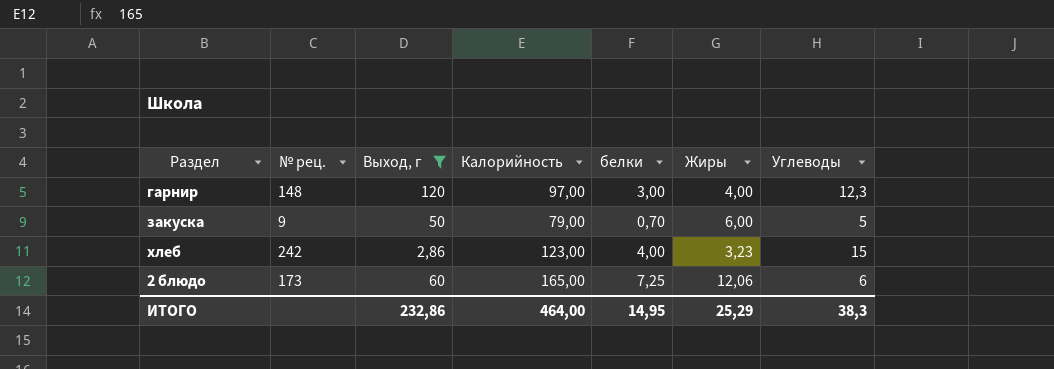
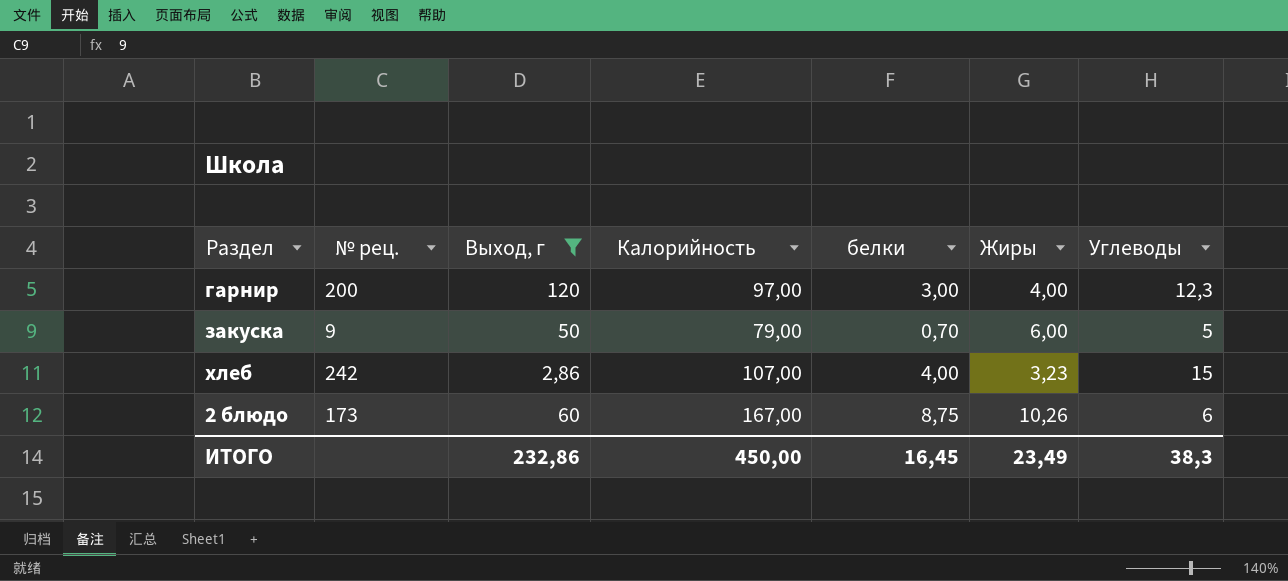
гарнир | № рец.: 148 -> 200
хлеб | Калорийность: 123,00 -> 107,00
2 блюдо | Калорийность: 165,00 -> 167,00
2 блюдо | белки: 7,25 -> 8,75
2 блюдо | Жиры: 12,06 -> 10,26
ИТОГО | Калорийность: 464,00 -> 450,00
ИТОГО | белки: 14,95 -> 16,45
ИТОГО | Жиры: 25,29 -> 23,49

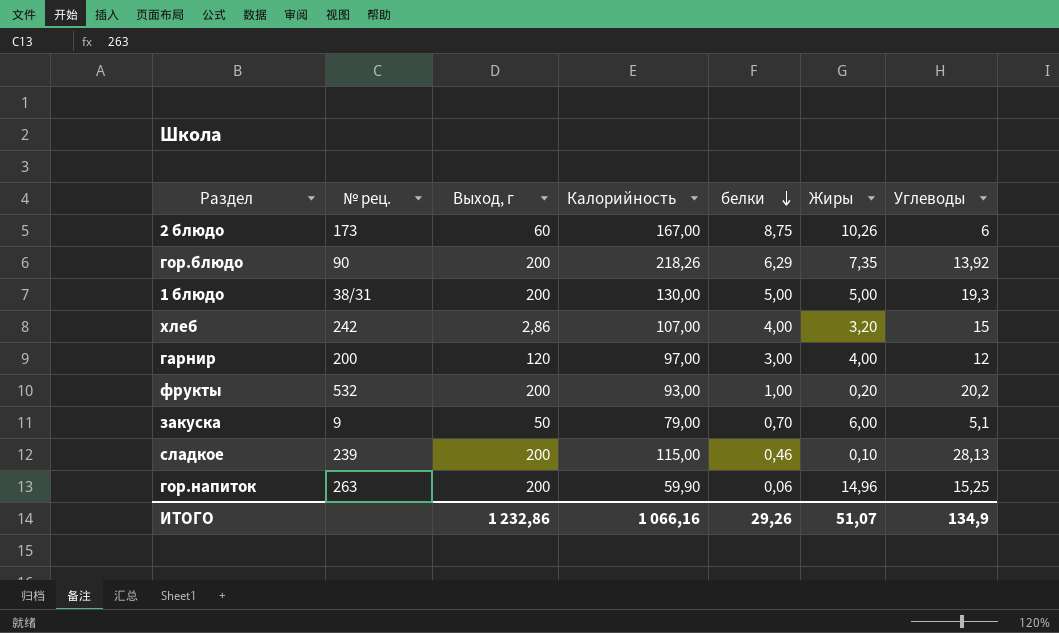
filter: Выход, г != 200 -> none
row order: none -> белки descending
хлеб | Жиры: 3,23 -> 3,20
гарнир | Углеводы: 12,3 -> 12
закуска | Углеводы: 5 -> 5,1
ИТОГО | Выход, г: 232,86 -> 1 232,86
ИТОГО | Калорийность: 450,00 -> 1 066,16
ИТОГО | белки: 16,45 -> 29,26
ИТОГО | Жиры: 23,49 -> 51,07
ИТОГО | Углеводы: 38,3 -> 134,9

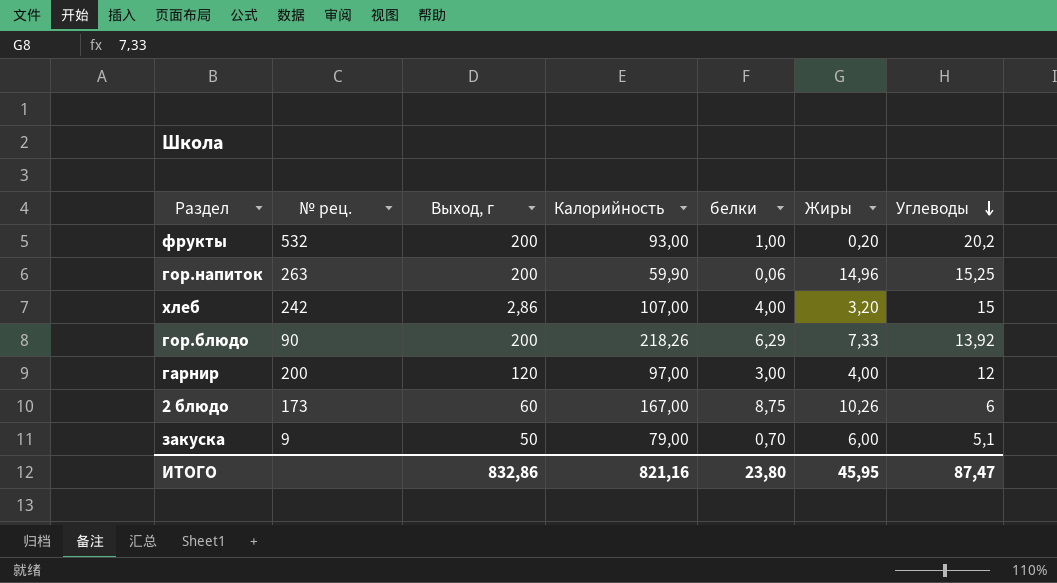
row order: белки descending -> Углеводы descending
row 1 блюдо: 38/31 | 200 | 130,00 | 5,00 | 5,00 | 19,3 -> none
row сладкое: 239 | 200 | 115,00 | 0,46 | 0,10 | 28,13 -> none
гор.блюдо | Жиры: 7,35 -> 7,33
ИТОГО | Выход, г: 1 232,86 -> 832,86
ИТОГО | Калорийность: 1 066,16 -> 821,16
ИТОГО | белки: 29,26 -> 23,80
ИТОГО | Жиры: 51,07 -> 45,95
ИТОГО | Углеводы: 134,9 -> 87,47

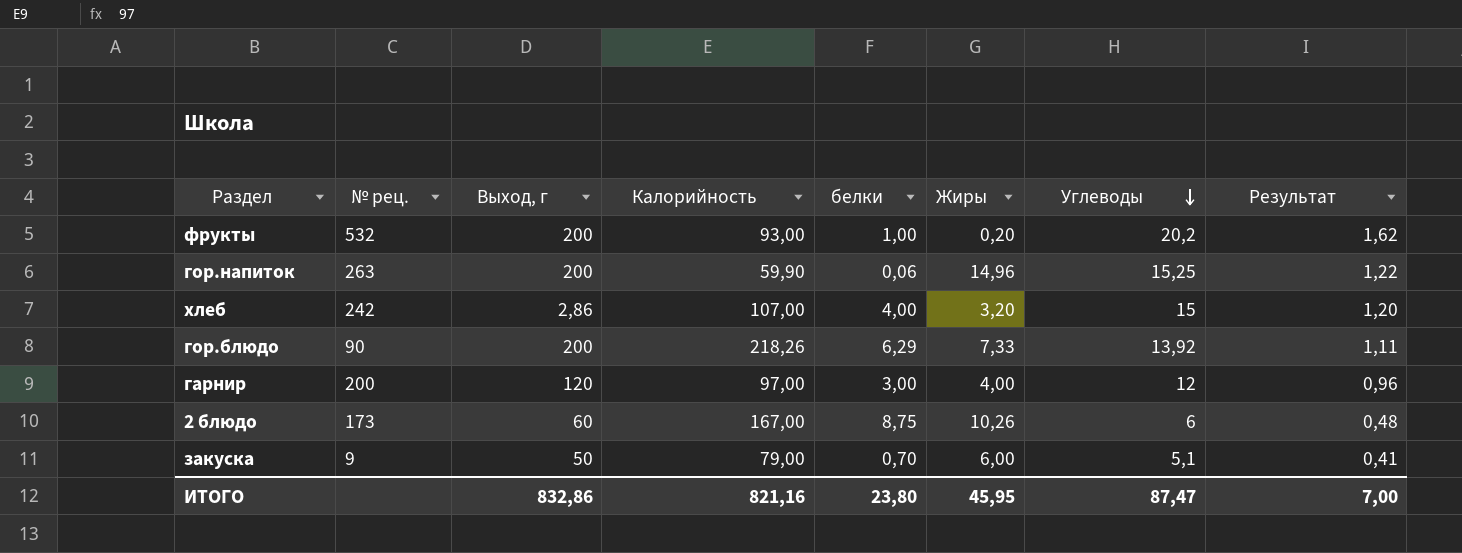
column Результат | formula: none -> [Углеводы] * 0,08

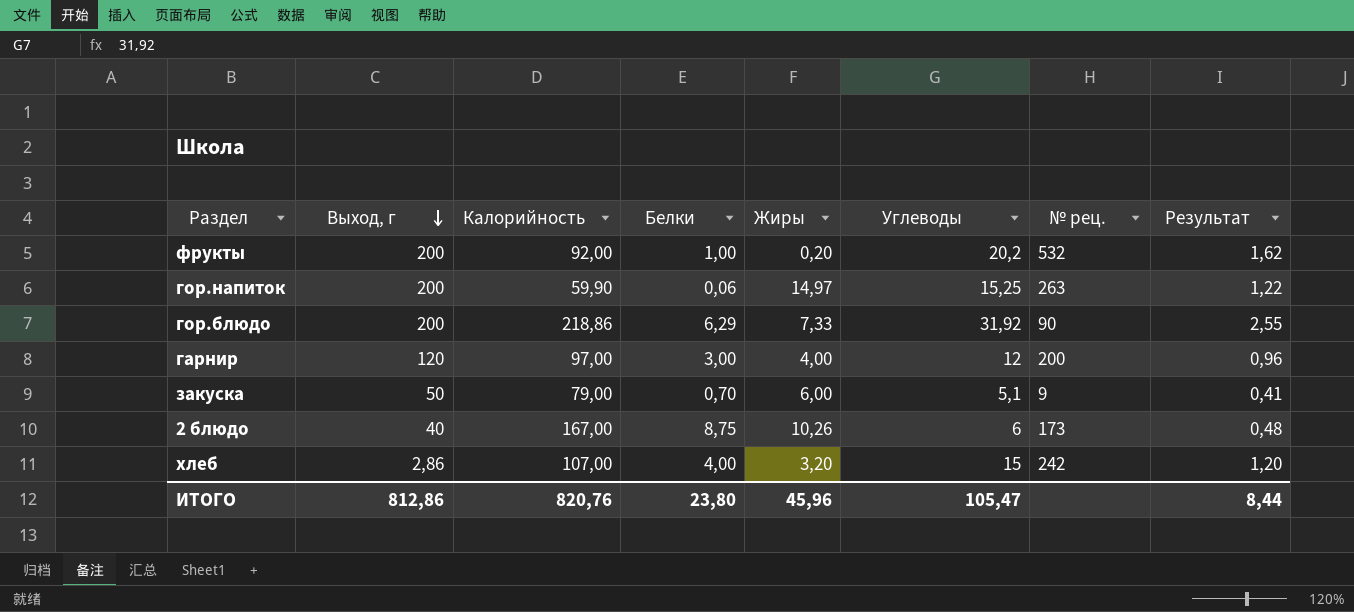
row order: Углеводы descending -> Выход, г descending
column name: белки -> Белки
column № рец. | position: 2 -> 7
фрукты | Калорийность: 93,00 -> 92,00
гор.напиток | Жиры: 14,96 -> 14,97
гор.блюдо | Калорийность: 218,26 -> 218,86
гор.блюдо | Углеводы: 13,92 -> 31,92
гор.блюдо | Результат: 1,11 -> 2,55
2 блюдо | Выход, г: 60 -> 40
ИТОГО | Выход, г: 832,86 -> 812,86
ИТОГО | Калорийность: 821,16 -> 820,76
ИТОГО | Жиры: 45,95 -> 45,96
ИТОГО | Углеводы: 87,47 -> 105,47
ИТОГО | Результат: 7,00 -> 8,44

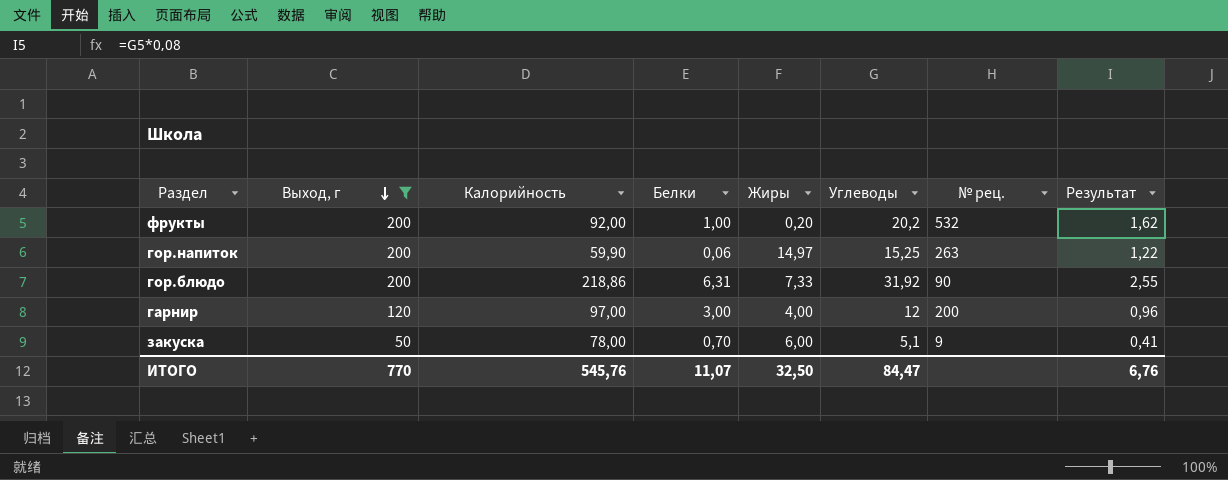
filter: none -> Выход, г >= 50
гор.блюдо | Белки: 6,29 -> 6,31
закуска | Калорийность: 79,00 -> 78,00
ИТОГО | Выход, г: 812,86 -> 770
ИТОГО | Калорийность: 820,76 -> 545,76
ИТОГО | Белки: 23,80 -> 11,07
ИТОГО | Жиры: 45,96 -> 32,50
ИТОГО | Углеводы: 105,47 -> 84,47
ИТОГО | Результат: 8,44 -> 6,76

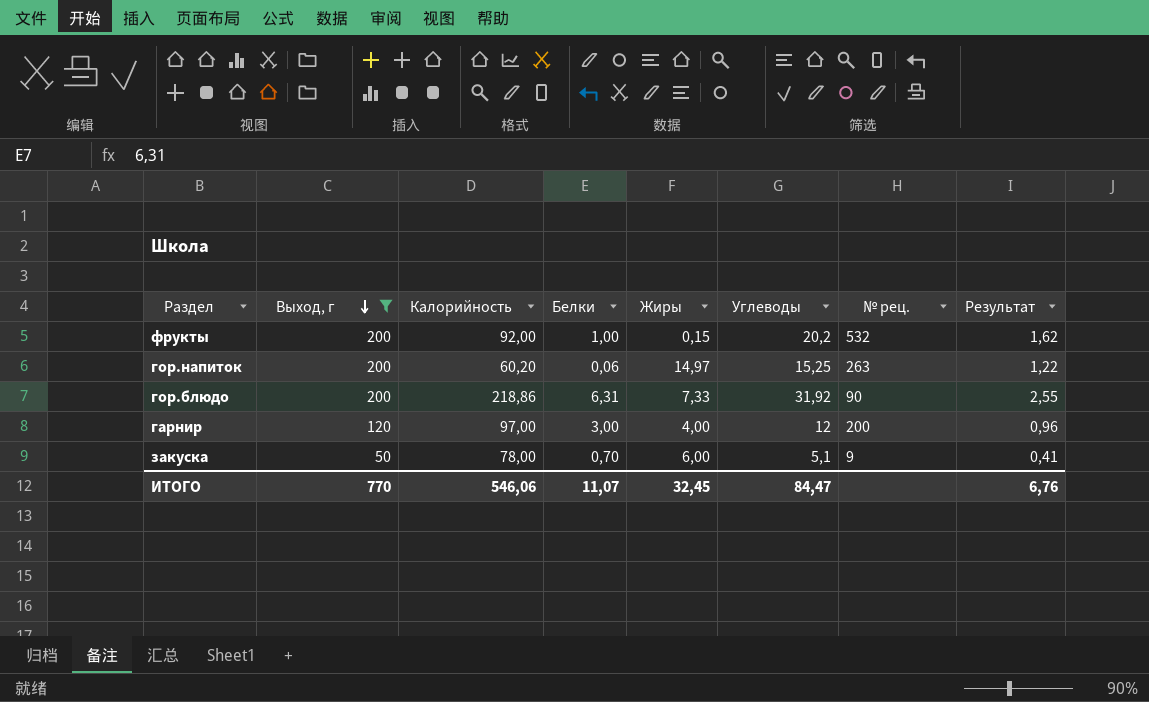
фрукты | Жиры: 0,20 -> 0,15
гор.напиток | Калорийность: 59,90 -> 60,20
ИТОГО | Калорийность: 545,76 -> 546,06
ИТОГО | Жиры: 32,50 -> 32,45

